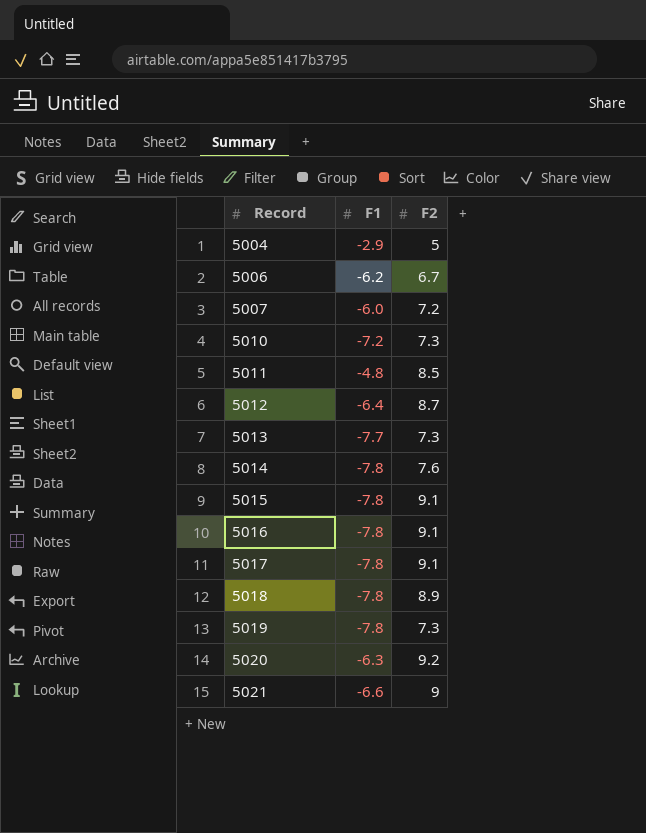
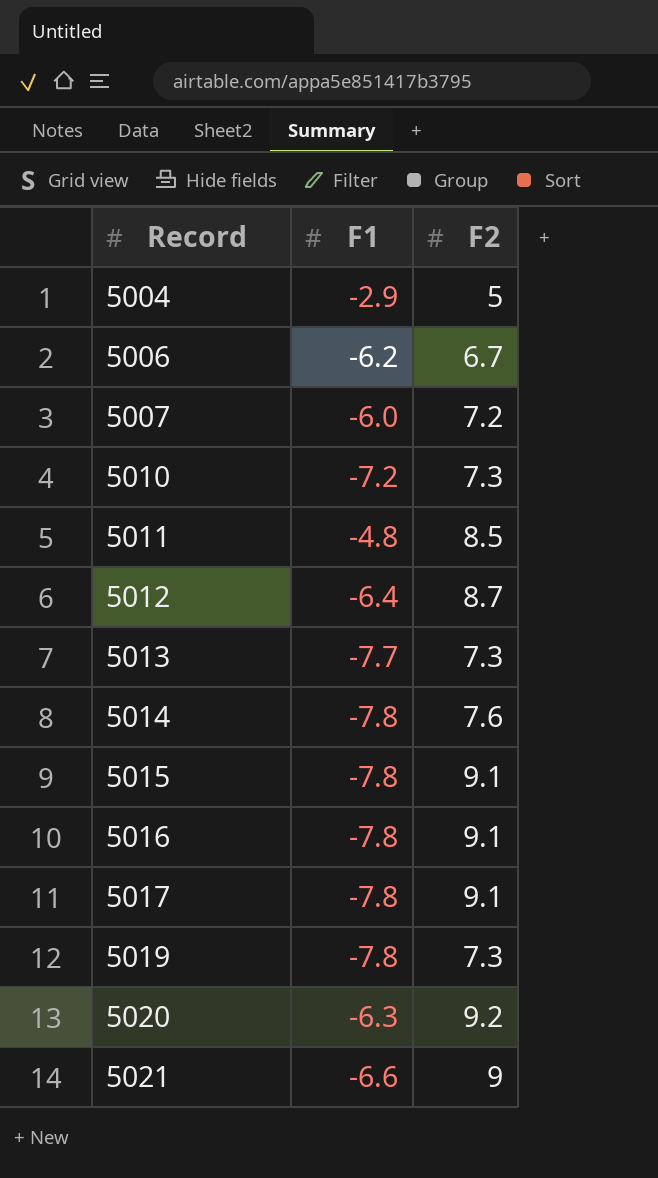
row 5018: -7.8 | 8.9 -> none

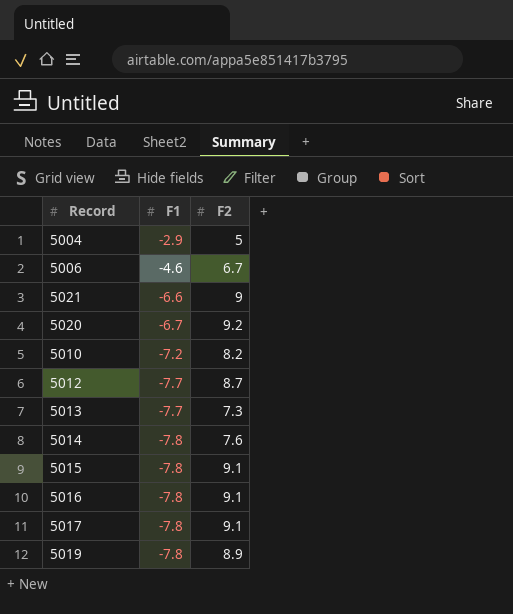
row order: Record ascending -> F1 descending
row 5007: -6.0 | 7.2 -> none
row 5011: -4.8 | 8.5 -> none
5006 | F1: -6.2 -> -4.6
5020 | F1: -6.3 -> -6.7
5010 | F2: 7.3 -> 8.2
5012 | F1: -6.4 -> -7.7
5019 | F2: 7.3 -> 8.9

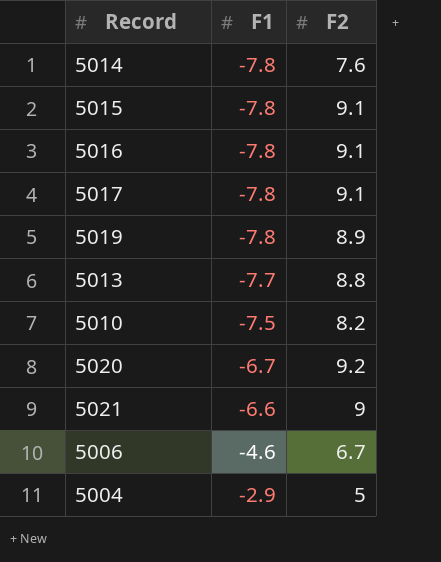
row order: F1 descending -> F1 ascending
row 5012: -7.7 | 8.7 -> none
5013 | F2: 7.3 -> 8.8
5010 | F1: -7.2 -> -7.5

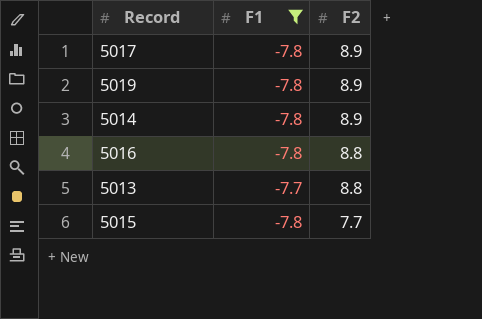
filter: none -> F1 <= -7.7
row order: F1 ascending -> F2 descending
5017 | F2: 9.1 -> 8.9
5014 | F2: 7.6 -> 8.9
5016 | F2: 9.1 -> 8.8
5015 | F2: 9.1 -> 7.7

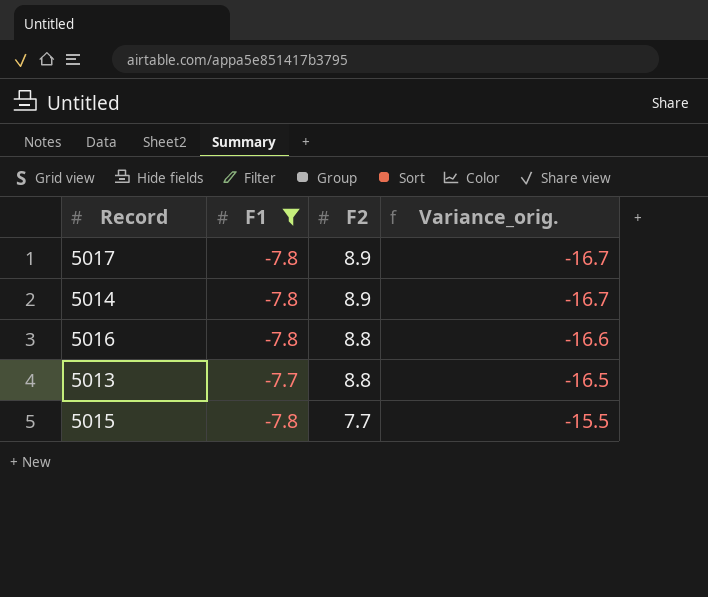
column Variance_orig. | formula: none -> [F1] - [F2]
row 5019: -7.8 | 8.9 -> none

